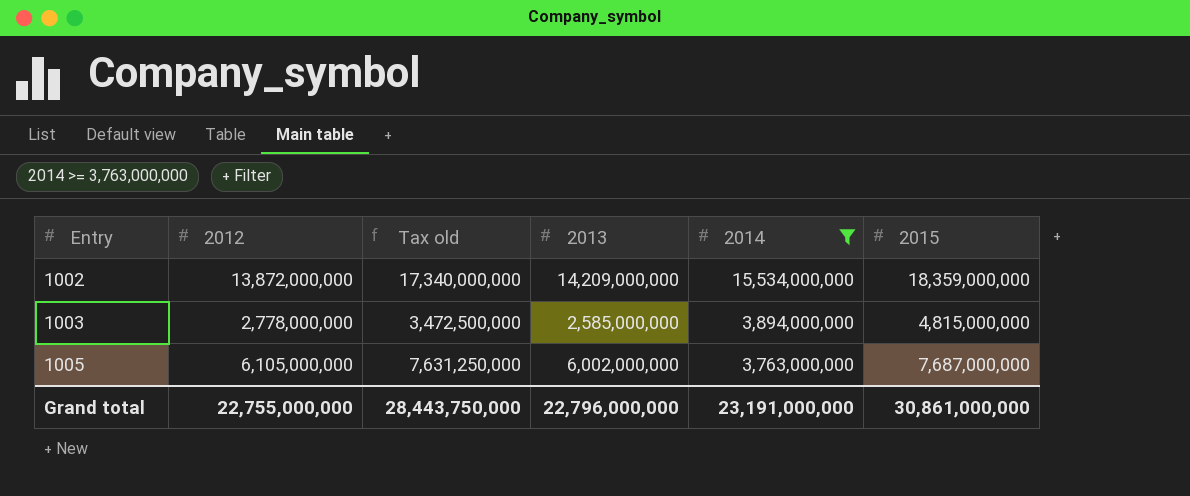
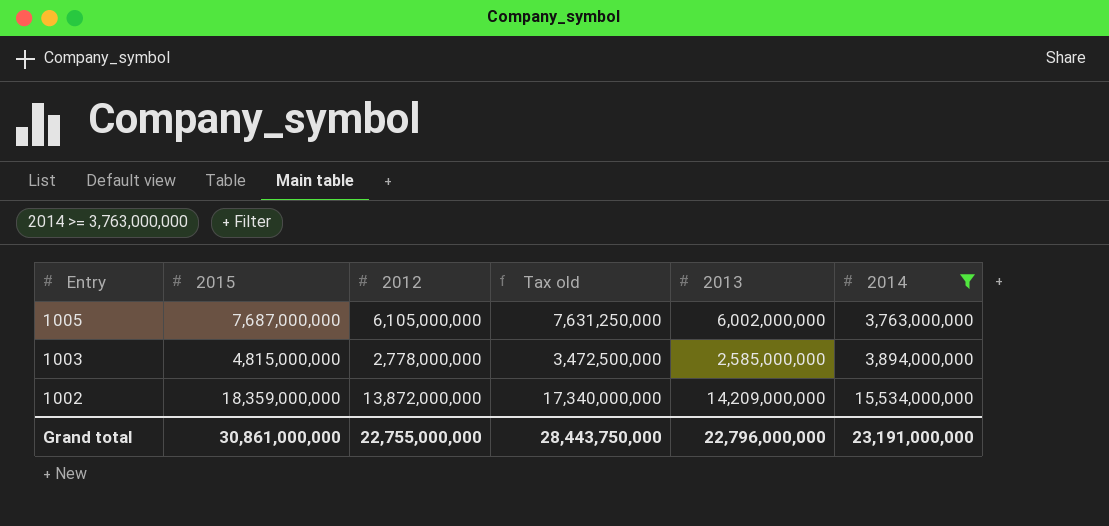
row order: Entry ascending -> Entry descending
column 2015 | position: 6 -> 2

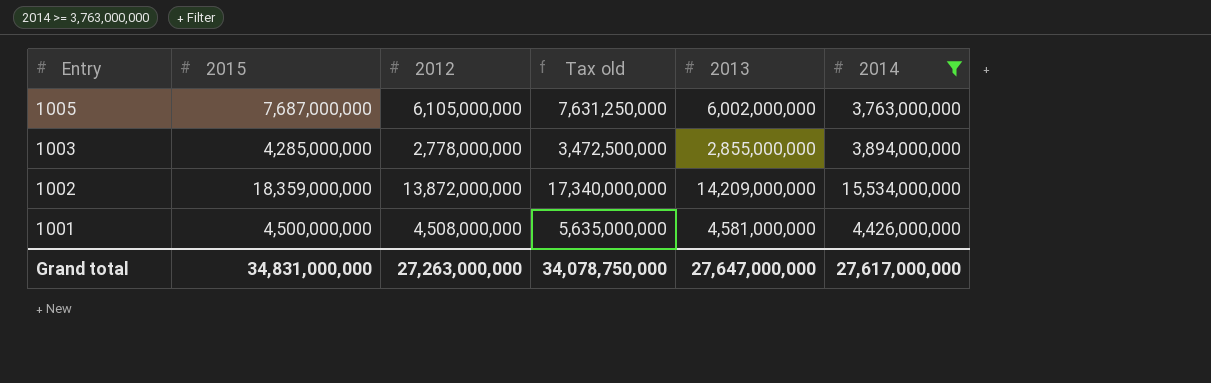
1003 | 2015: 4,815,000,000 -> 4,285,000,000
1003 | 2013: 2,585,000,000 -> 2,855,000,000
row 1001: none -> 4,500,000,000 | 4,508,000,000 | 5,635,000,000 | 4,581,000,000 | 4,426,000,000
Grand total | 2015: 30,861,000,000 -> 34,831,000,000
Grand total | 2012: 22,755,000,000 -> 27,263,000,000
Grand total | Tax old: 28,443,750,000 -> 34,078,750,000
Grand total | 2013: 22,796,000,000 -> 27,647,000,000
Grand total | 2014: 23,191,000,000 -> 27,617,000,000

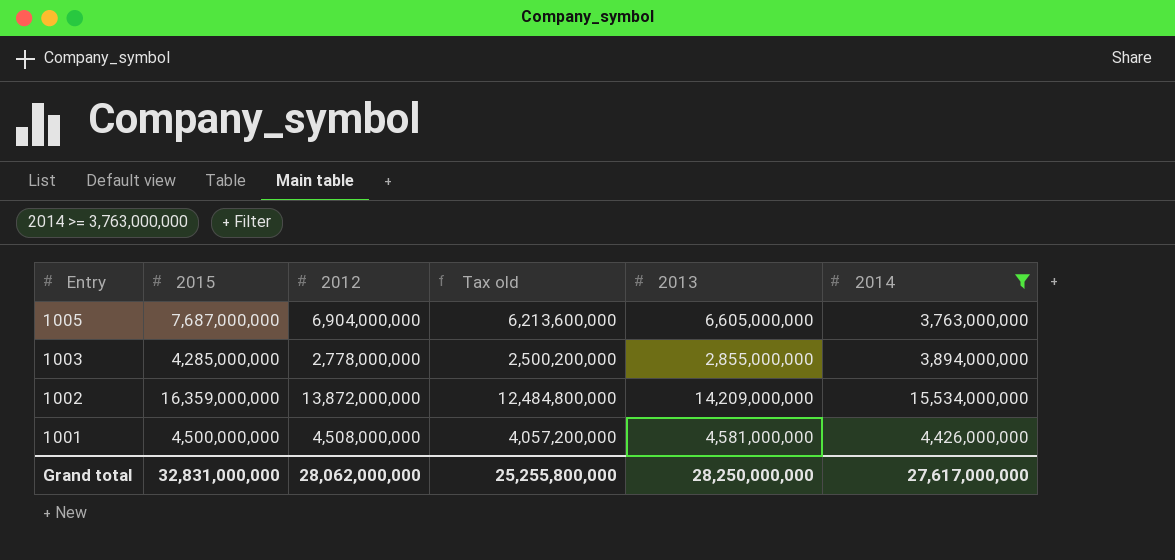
column Tax old | formula: [2012] * 1.25 -> [2012] * 0.9
1005 | 2012: 6,105,000,000 -> 6,904,000,000
1005 | 2013: 6,002,000,000 -> 6,605,000,000
1002 | 2015: 18,359,000,000 -> 16,359,000,000
Grand total | 2015: 34,831,000,000 -> 32,831,000,000
Grand total | 2012: 27,263,000,000 -> 28,062,000,000
Grand total | Tax old: 34,078,750,000 -> 25,255,800,000
Grand total | 2013: 27,647,000,000 -> 28,250,000,000

